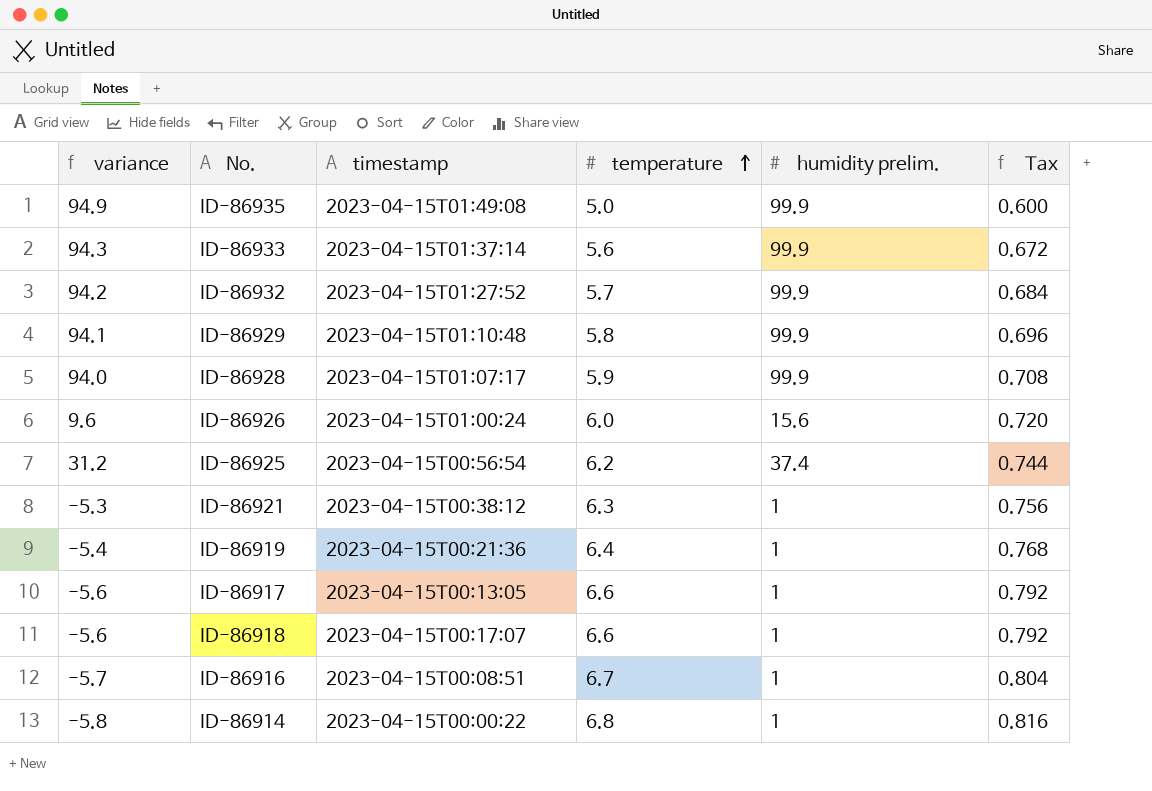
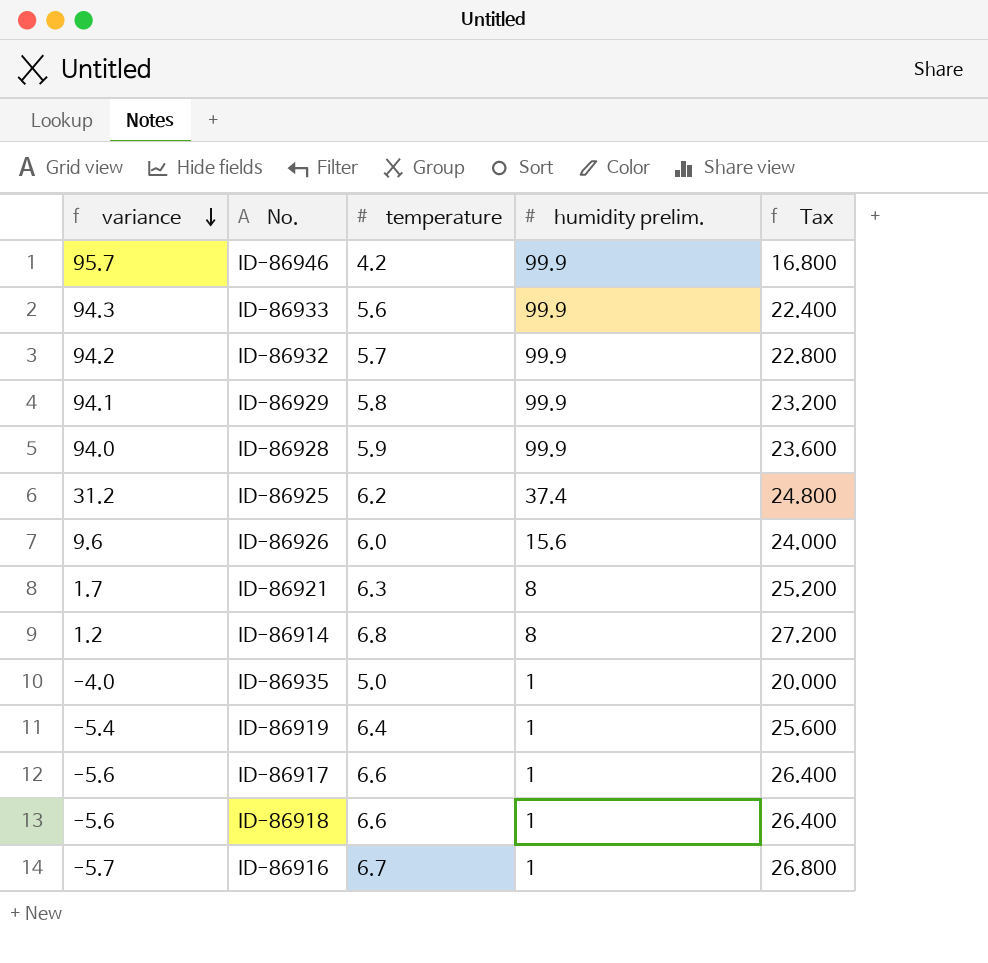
row order: temperature ascending -> variance descending
column timestamp | position: 3 -> none
column Tax | formula: [temperature] * 0.12 -> [temperature] * 4
row ID-86946: none -> 95.7 | 4.2 | 99.9 | 16.800
ID-86921 | variance: -5.3 -> 1.7
ID-86921 | humidity prelim.: 1 -> 8
ID-86914 | variance: -5.8 -> 1.2
ID-86914 | humidity prelim.: 1 -> 8
ID-86935 | variance: 94.9 -> -4.0
ID-86935 | humidity prelim.: 99.9 -> 1

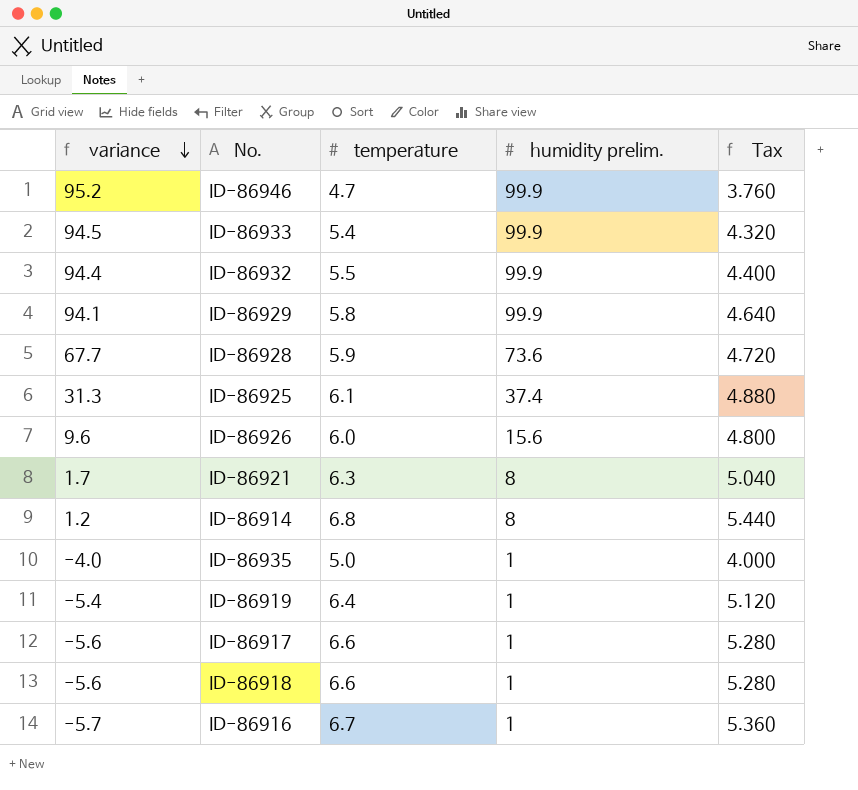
column Tax | formula: [temperature] * 4 -> [temperature] * 0.8
ID-86946 | variance: 95.7 -> 95.2
ID-86946 | temperature: 4.2 -> 4.7
ID-86933 | variance: 94.3 -> 94.5
ID-86933 | temperature: 5.6 -> 5.4
ID-86932 | variance: 94.2 -> 94.4
ID-86932 | temperature: 5.7 -> 5.5
ID-86928 | variance: 94.0 -> 67.7
ID-86928 | humidity prelim.: 99.9 -> 73.6
ID-86925 | variance: 31.2 -> 31.3
ID-86925 | temperature: 6.2 -> 6.1

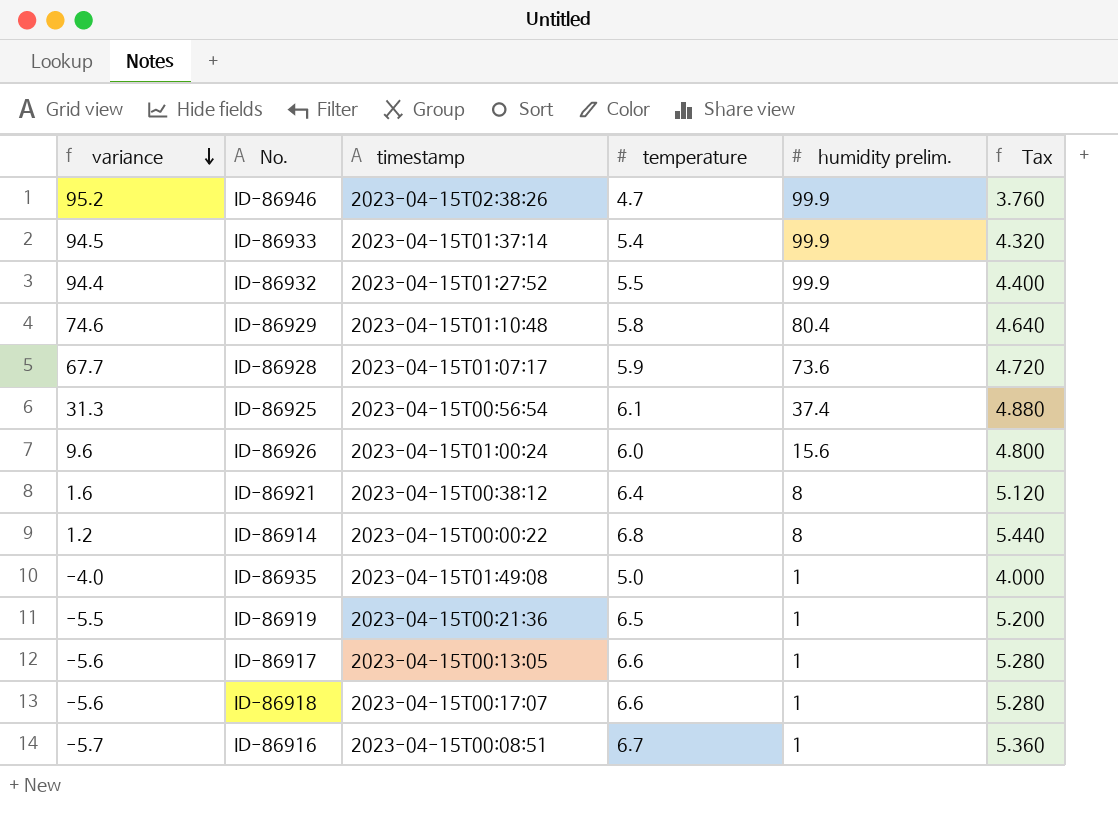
column timestamp | position: none -> 3
ID-86929 | variance: 94.1 -> 74.6
ID-86929 | humidity prelim.: 99.9 -> 80.4
ID-86921 | variance: 1.7 -> 1.6
ID-86921 | temperature: 6.3 -> 6.4
ID-86921 | Tax: 5.040 -> 5.120
ID-86919 | variance: -5.4 -> -5.5
ID-86919 | temperature: 6.4 -> 6.5
ID-86919 | Tax: 5.120 -> 5.200

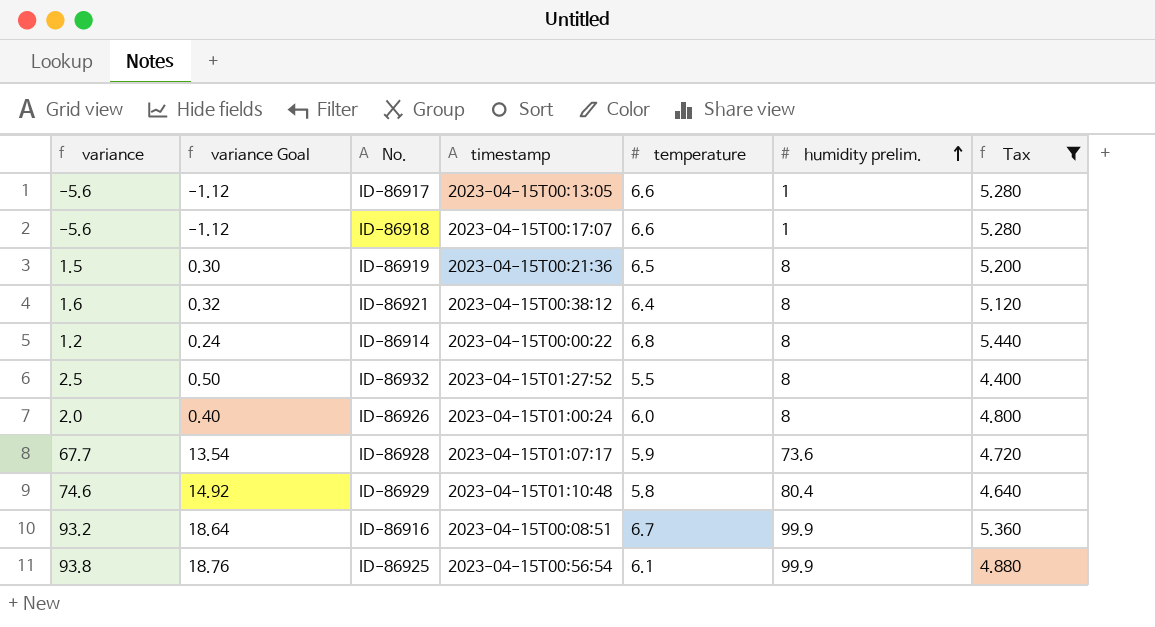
filter: none -> Tax >= 4.400
row order: variance descending -> humidity prelim. ascending
column variance Goal | formula: none -> [variance] * 0.2
ID-86919 | variance: -5.5 -> 1.5
ID-86919 | humidity prelim.: 1 -> 8
ID-86932 | variance: 94.4 -> 2.5
ID-86932 | humidity prelim.: 99.9 -> 8
ID-86926 | variance: 9.6 -> 2.0
ID-86926 | humidity prelim.: 15.6 -> 8
ID-86916 | variance: -5.7 -> 93.2
ID-86916 | humidity prelim.: 1 -> 99.9
ID-86925 | variance: 31.3 -> 93.8
ID-86925 | humidity prelim.: 37.4 -> 99.9

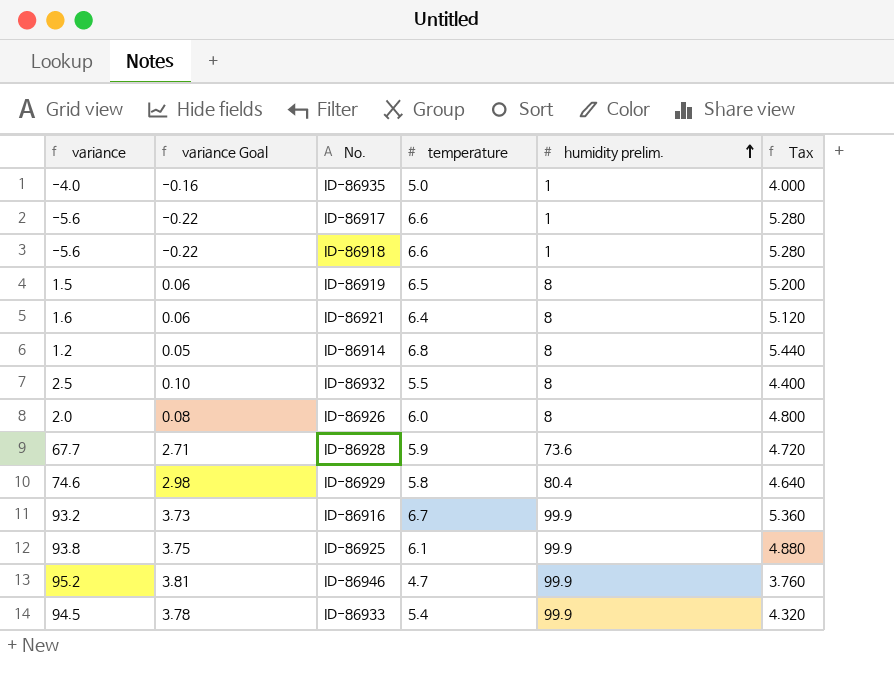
filter: Tax >= 4.400 -> none
column timestamp | position: 4 -> none
column variance Goal | formula: [variance] * 0.2 -> [variance] * 0.04

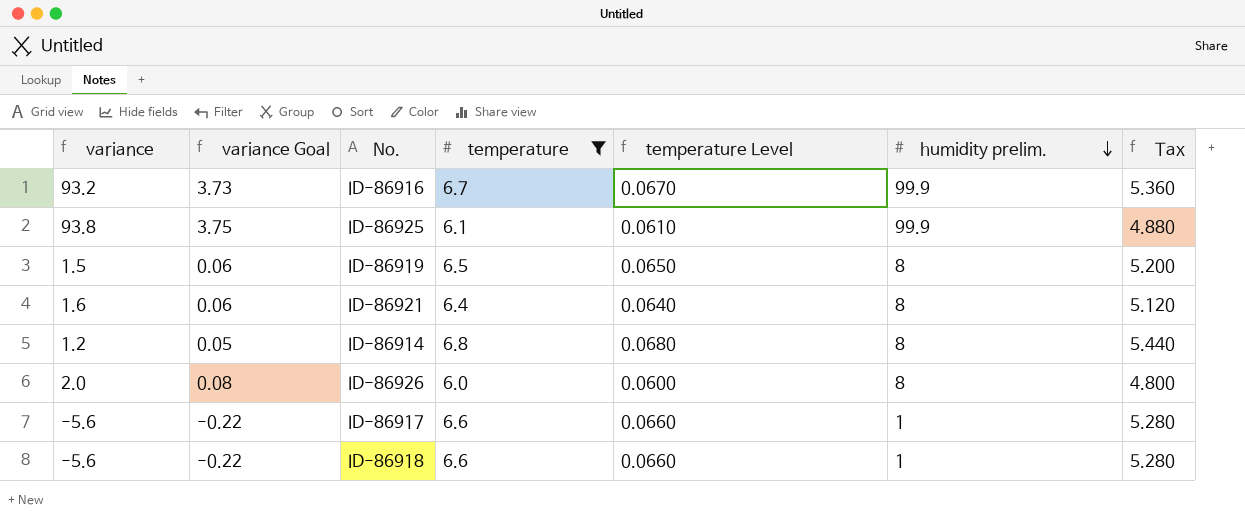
filter: none -> temperature >= 6.0
row order: humidity prelim. ascending -> humidity prelim. descending
column temperature Level | formula: none -> [temperature] * 0.01

